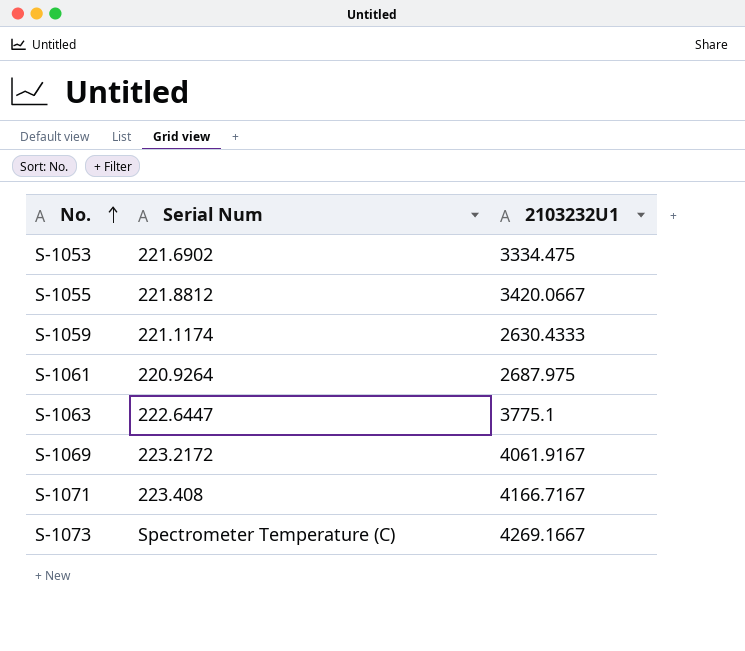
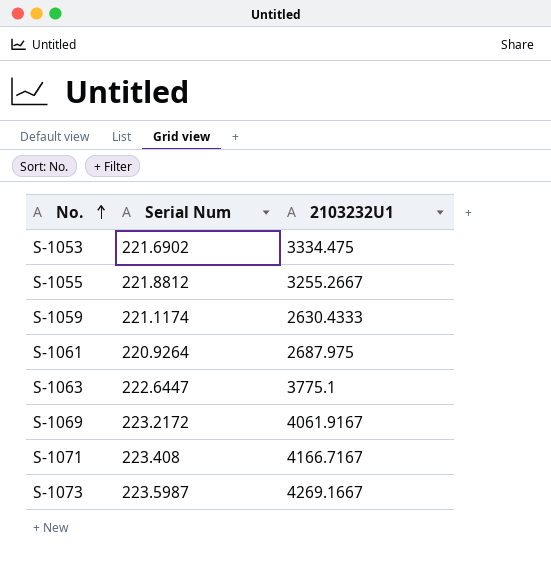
S-1055 | 2103232U1: 3420.0667 -> 3255.2667
S-1073 | Serial Num: Spectrometer Temperature (C) -> 223.5987

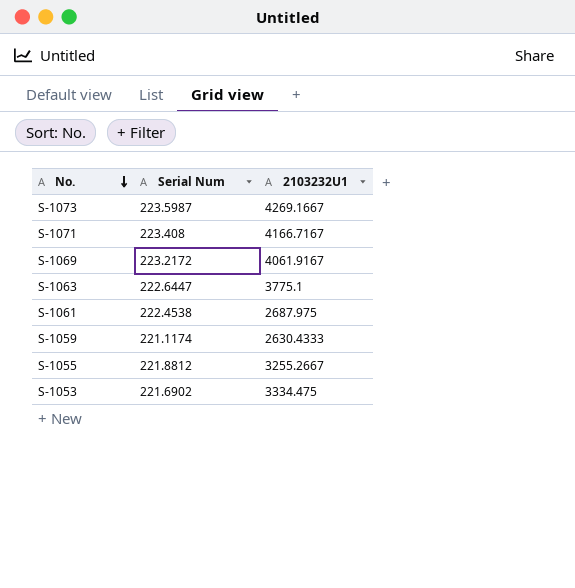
row order: No. ascending -> No. descending
S-1061 | Serial Num: 220.9264 -> 222.4538

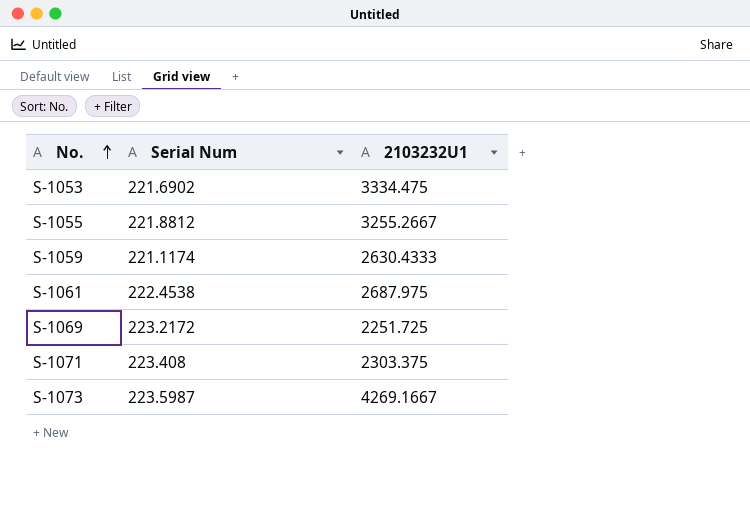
row order: No. descending -> No. ascending
row S-1063: 222.6447 | 3775.1 -> none
S-1069 | 2103232U1: 4061.9167 -> 2251.725
S-1071 | 2103232U1: 4166.7167 -> 2303.375

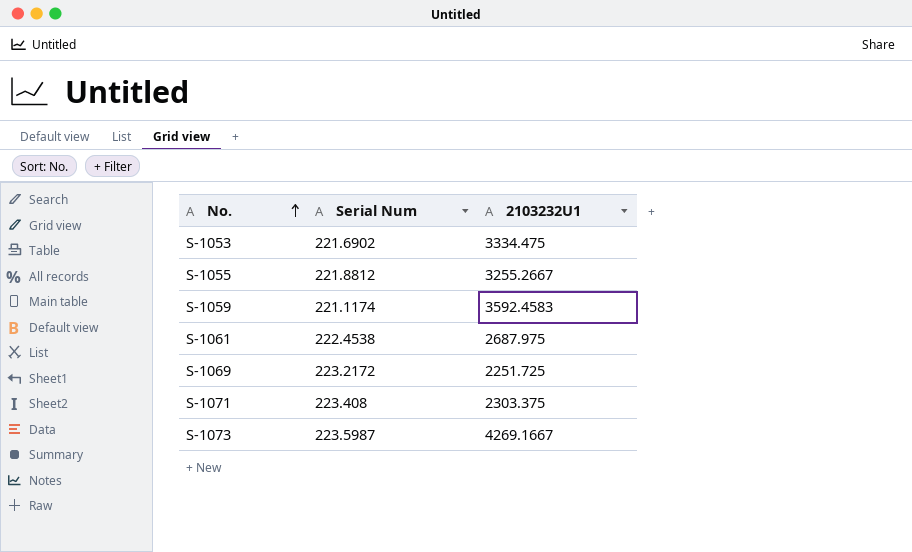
S-1059 | 2103232U1: 2630.4333 -> 3592.4583

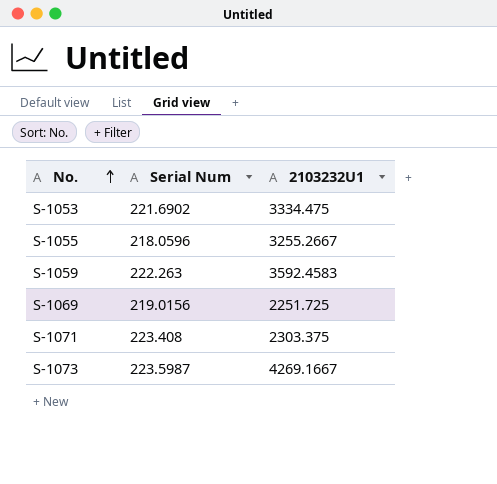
row S-1061: 222.4538 | 2687.975 -> none
S-1055 | Serial Num: 221.8812 -> 218.0596
S-1059 | Serial Num: 221.1174 -> 222.263
S-1069 | Serial Num: 223.2172 -> 219.0156

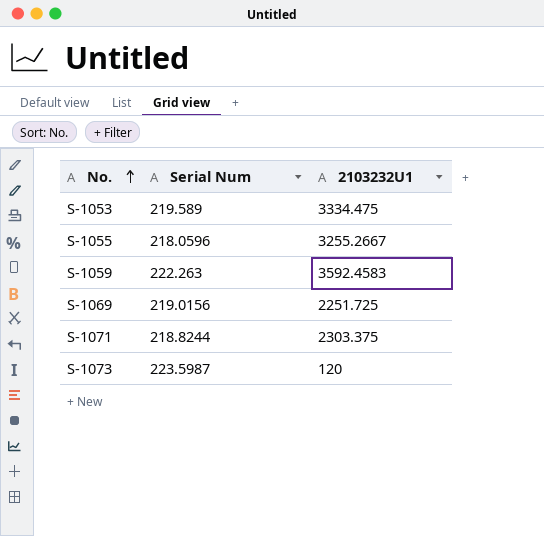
S-1053 | Serial Num: 221.6902 -> 219.589
S-1071 | Serial Num: 223.408 -> 218.8244
S-1073 | 2103232U1: 4269.1667 -> 120

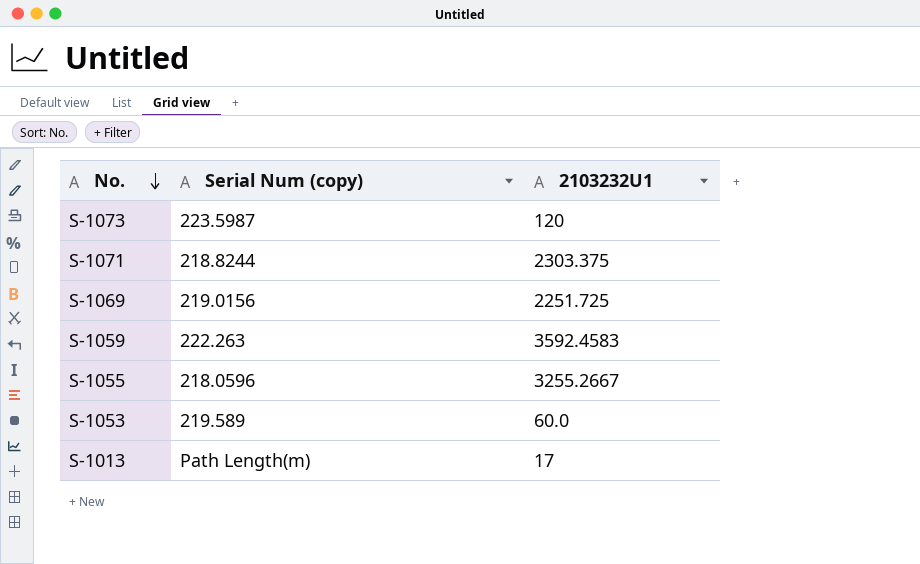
row order: No. ascending -> No. descending
column name: Serial Num -> Serial Num (copy)
S-1053 | 2103232U1: 3334.475 -> 60.0
row S-1013: none -> Path Length(m) | 17

